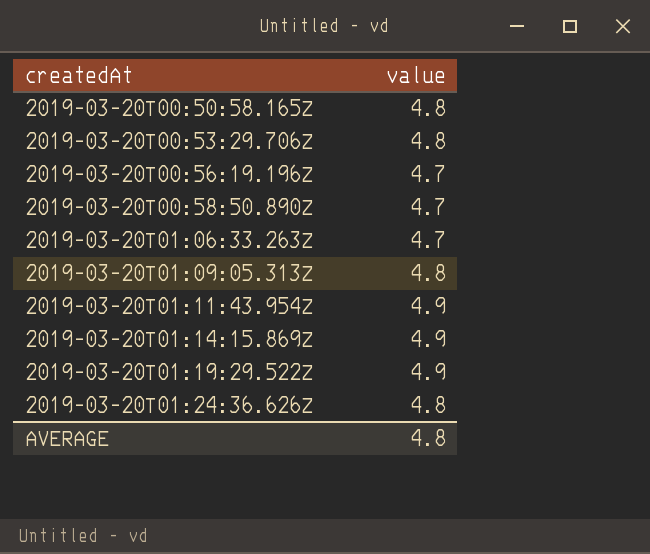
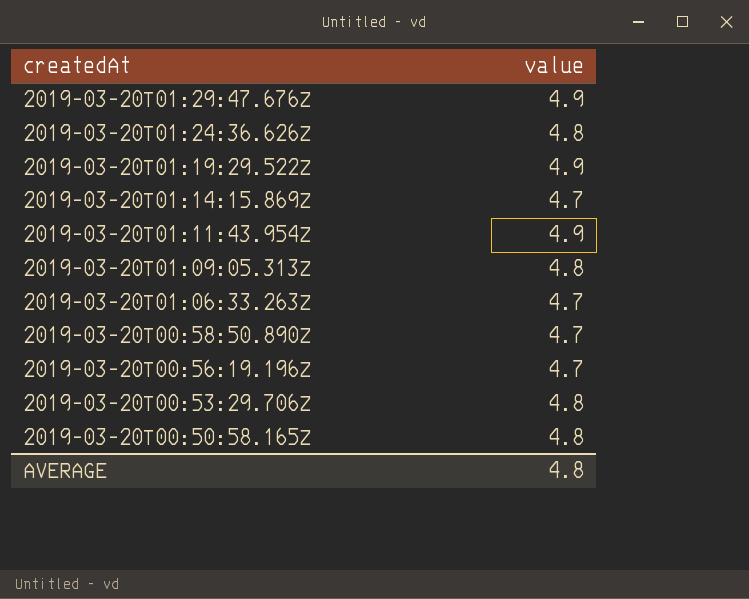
row order: createdAt ascending -> createdAt descending
row 2019-03-20T01:29:47.676Z: none -> 4.9
2019-03-20T01:14:15.869Z | value: 4.9 -> 4.7

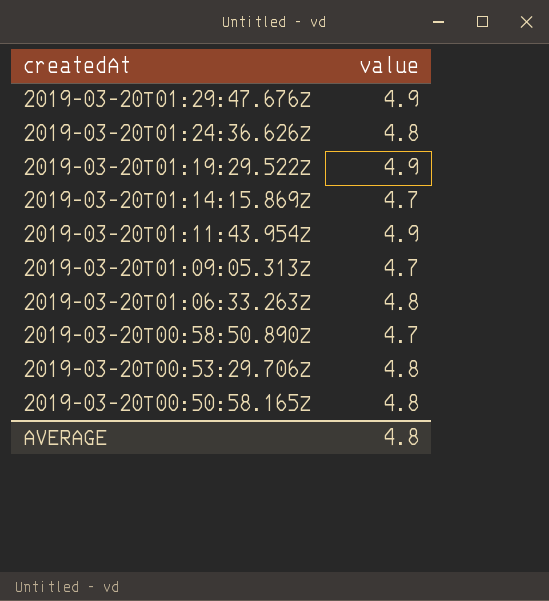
row 2019-03-20T00:56:19.196Z: 4.7 -> none
2019-03-20T01:09:05.313Z | value: 4.8 -> 4.7
2019-03-20T01:06:33.263Z | value: 4.7 -> 4.8

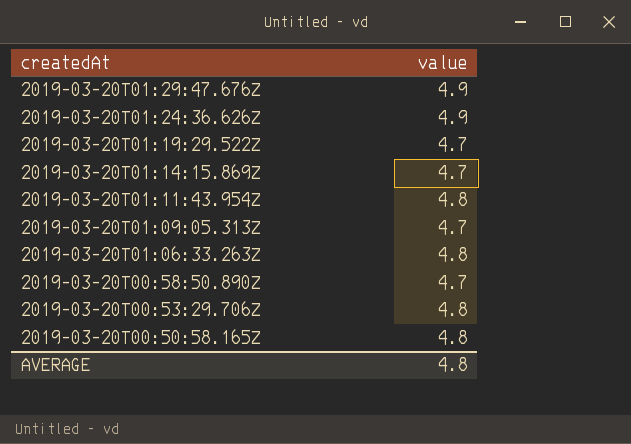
2019-03-20T01:24:36.626Z | value: 4.8 -> 4.9
2019-03-20T01:19:29.522Z | value: 4.9 -> 4.7
2019-03-20T01:11:43.954Z | value: 4.9 -> 4.8

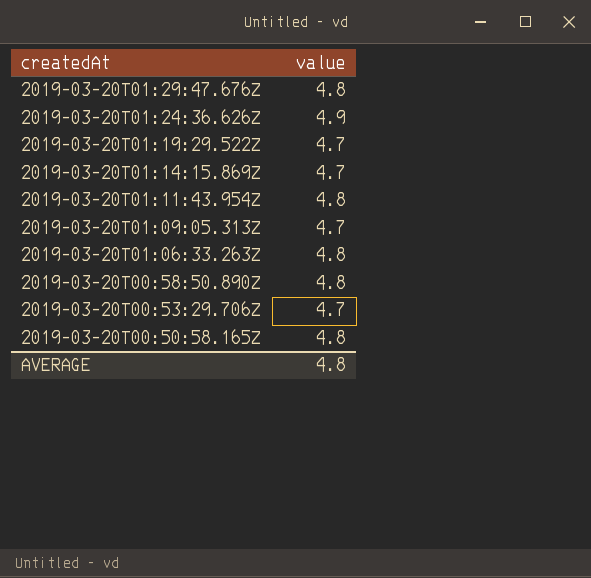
2019-03-20T01:29:47.676Z | value: 4.9 -> 4.8
2019-03-20T00:58:50.890Z | value: 4.7 -> 4.8
2019-03-20T00:53:29.706Z | value: 4.8 -> 4.7

